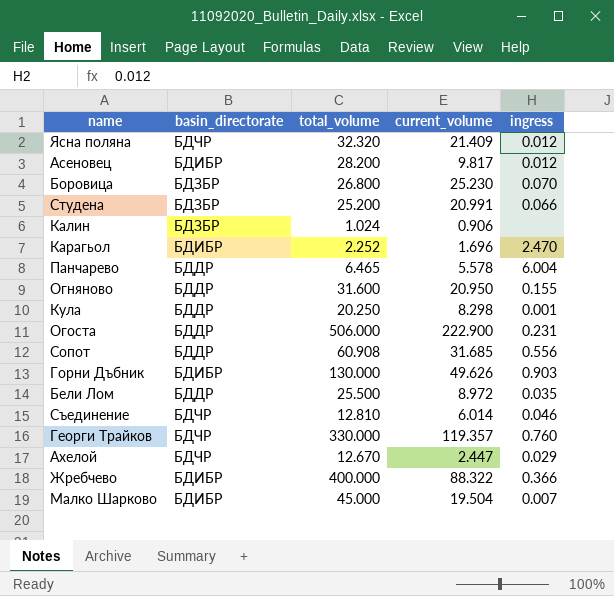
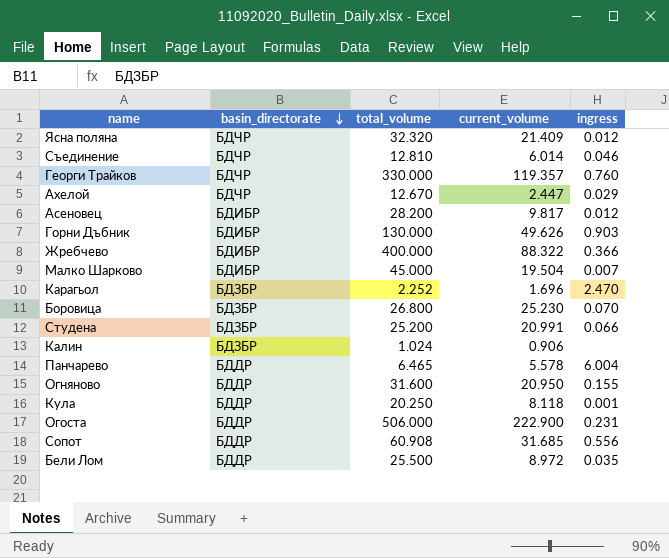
row order: none -> basin_directorate descending
Карагьол | basin_directorate: БДИБР -> БДЗБР
Кула | current_volume: 8.298 -> 8.118

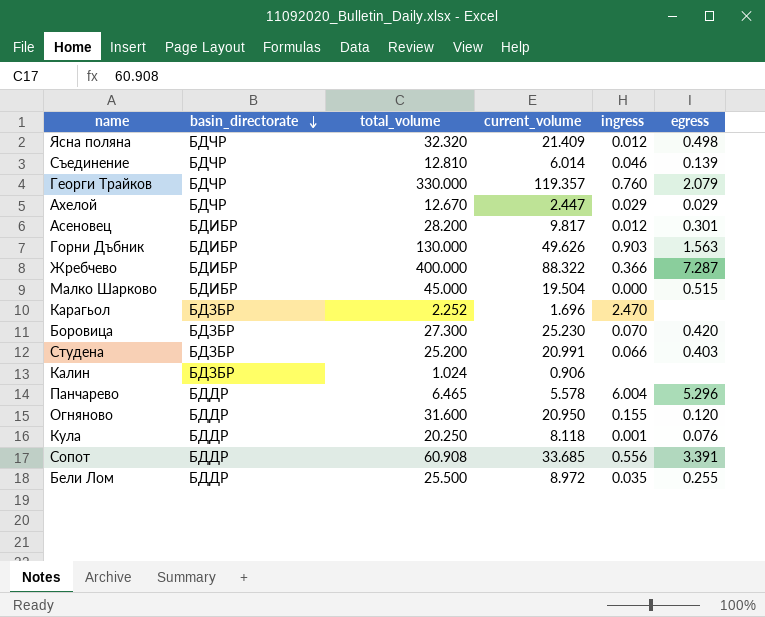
column egress | position: none -> 6
row Огоста: БДДР | 506.000 | 222.900 | 0.231 -> none
Малко Шарково | ingress: 0.007 -> 0.000
Боровица | total_volume: 26.800 -> 27.300
Сопот | current_volume: 31.685 -> 33.685

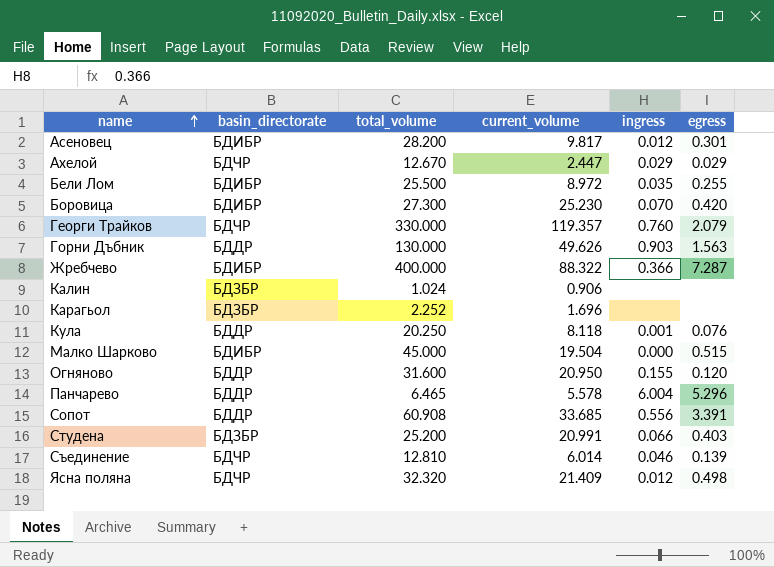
row order: basin_directorate descending -> name ascending
Бели Лом | basin_directorate: БДДР -> БДИБР
Боровица | basin_directorate: БДЗБР -> БДИБР
Горни Дъбник | basin_directorate: БДИБР -> БДДР
Карагьол | ingress: 2.470 -> none

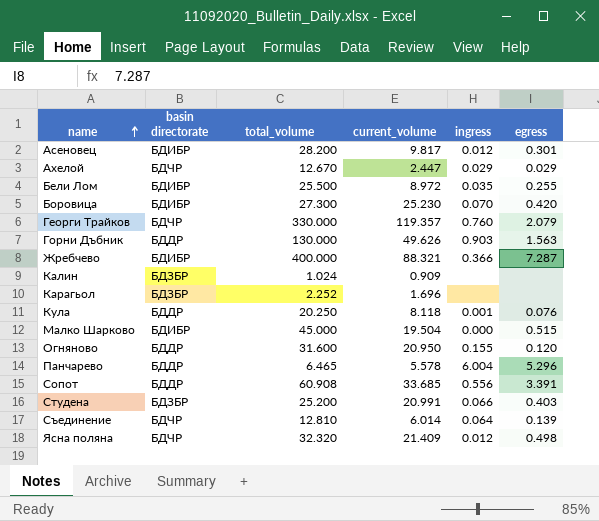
column name: basin_directorate -> basin directorate
Жребчево | current_volume: 88.322 -> 88.321
Калин | current_volume: 0.906 -> 0.909
Съединение | ingress: 0.046 -> 0.064

